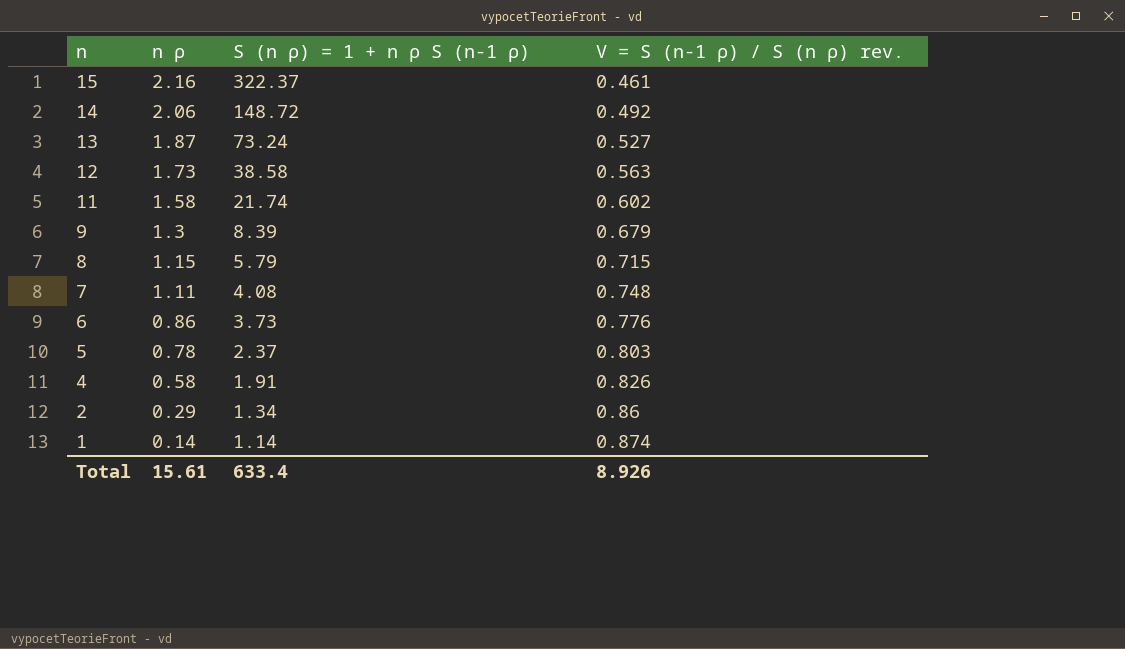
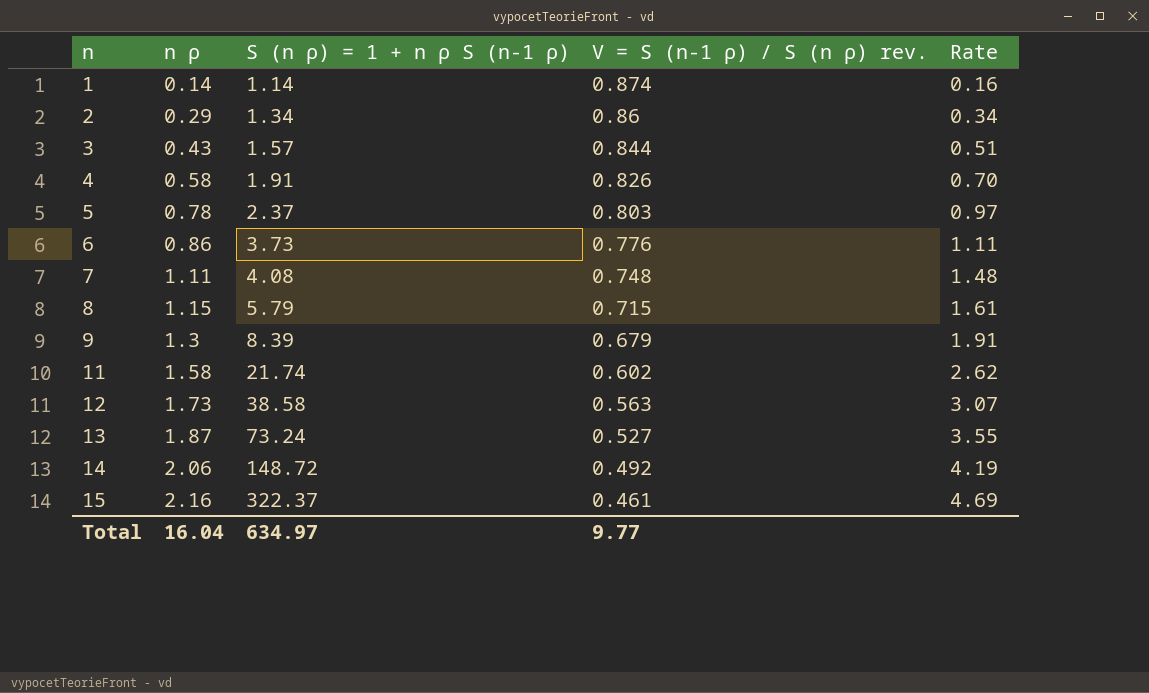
row order: n descending -> n ascending
column Rate | formula: none -> [n ρ] / [V = S (n-1 ρ) / S (n ρ) rev.]
row 3: none -> 0.43 | 1.57 | 0.844 | 0.51
Total | n ρ: 15.61 -> 16.04
Total | S (n ρ) = 1 + n ρ S (n-1 ρ): 633.4 -> 634.97
Total | V = S (n-1 ρ) / S (n ρ) rev.: 8.926 -> 9.77

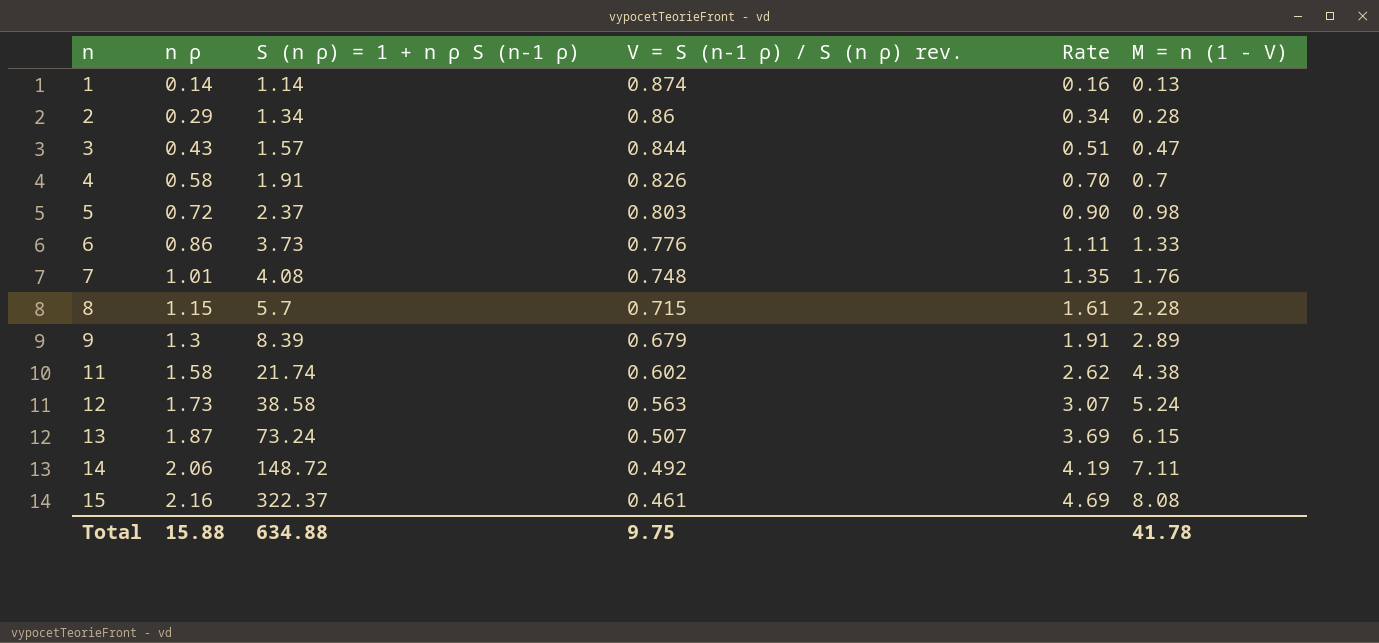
column M = n (1 - V) | position: none -> 6
5 | n ρ: 0.78 -> 0.72
5 | Rate: 0.97 -> 0.90
7 | n ρ: 1.11 -> 1.01
7 | Rate: 1.48 -> 1.35
8 | S (n ρ) = 1 + n ρ S (n-1 ρ): 5.79 -> 5.7
13 | V = S (n-1 ρ) / S (n ρ) rev.: 0.527 -> 0.507
13 | Rate: 3.55 -> 3.69
Total | n ρ: 16.04 -> 15.88
Total | S (n ρ) = 1 + n ρ S (n-1 ρ): 634.97 -> 634.88
Total | V = S (n-1 ρ) / S (n ρ) rev.: 9.77 -> 9.75

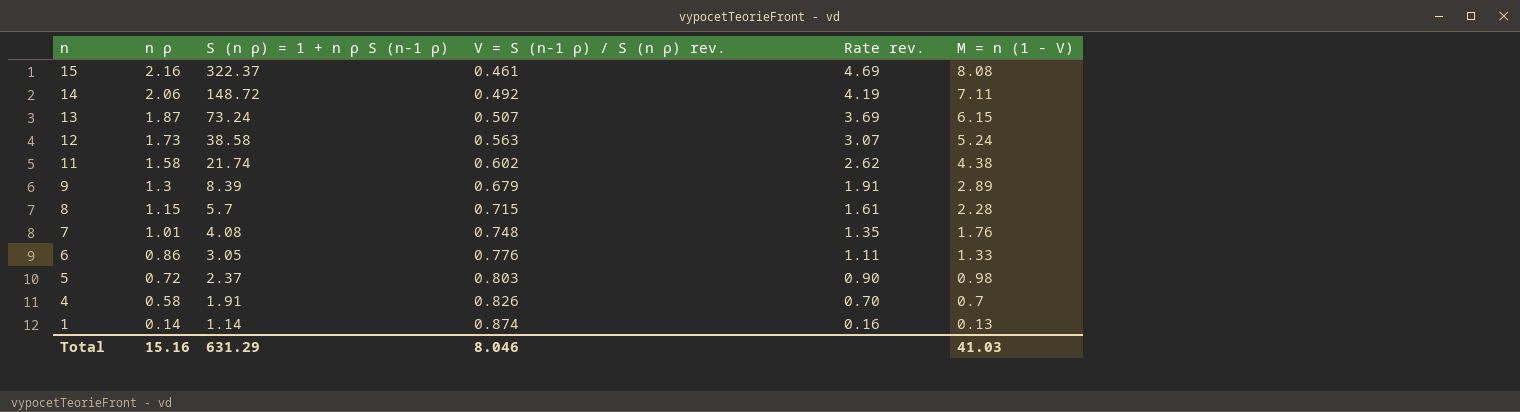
row order: n ascending -> n descending
column name: Rate -> Rate rev.
row 2: 0.29 | 1.34 | 0.86 | 0.34 | 0.28 -> none
row 3: 0.43 | 1.57 | 0.844 | 0.51 | 0.47 -> none
6 | S (n ρ) = 1 + n ρ S (n-1 ρ): 3.73 -> 3.05
Total | n ρ: 15.88 -> 15.16
Total | S (n ρ) = 1 + n ρ S (n-1 ρ): 634.88 -> 631.29
Total | V = S (n-1 ρ) / S (n ρ) rev.: 9.75 -> 8.046
Total | M = n (1 - V): 41.78 -> 41.03

